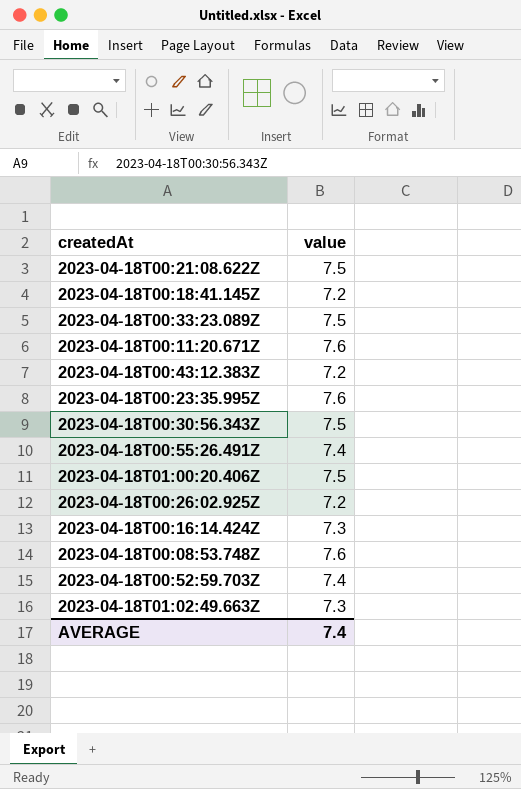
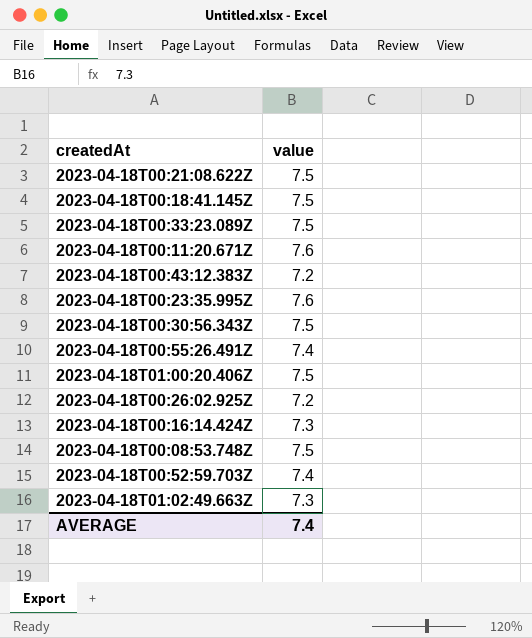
2023-04-18T00:18:41.145Z | value: 7.2 -> 7.5
2023-04-18T00:08:53.748Z | value: 7.6 -> 7.5

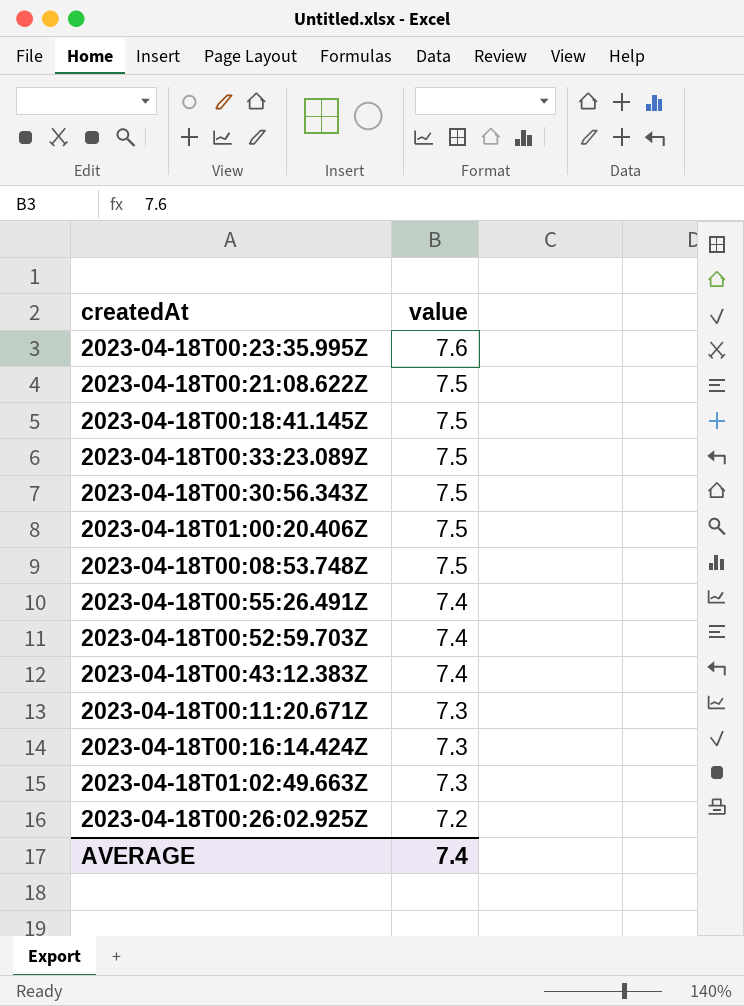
row order: none -> value descending
2023-04-18T00:43:12.383Z | value: 7.2 -> 7.4
2023-04-18T00:11:20.671Z | value: 7.6 -> 7.3

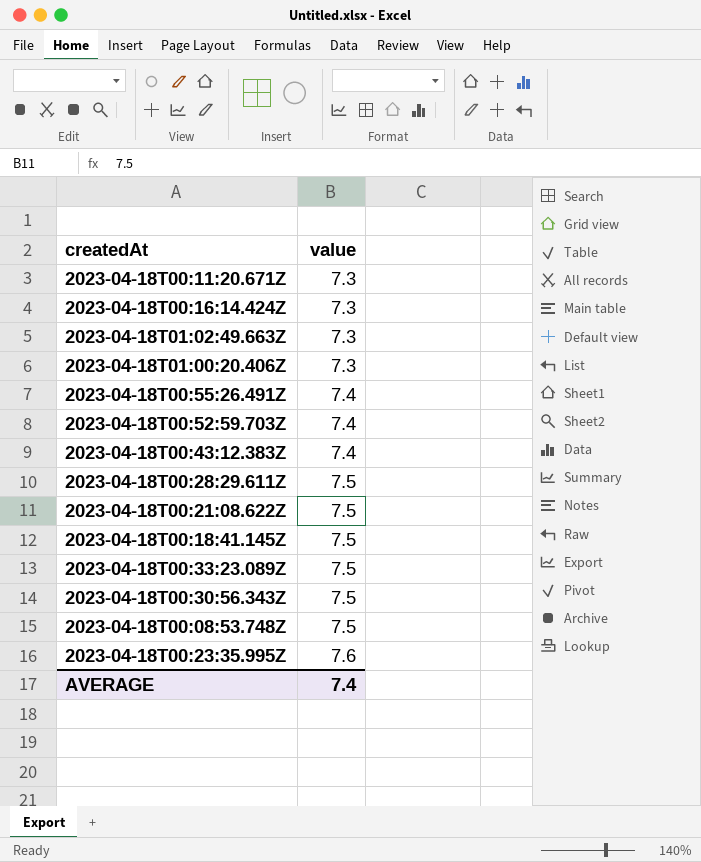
row order: value descending -> value ascending
row 2023-04-18T00:26:02.925Z: 7.2 -> none
2023-04-18T01:00:20.406Z | value: 7.5 -> 7.3
row 2023-04-18T00:28:29.611Z: none -> 7.5

